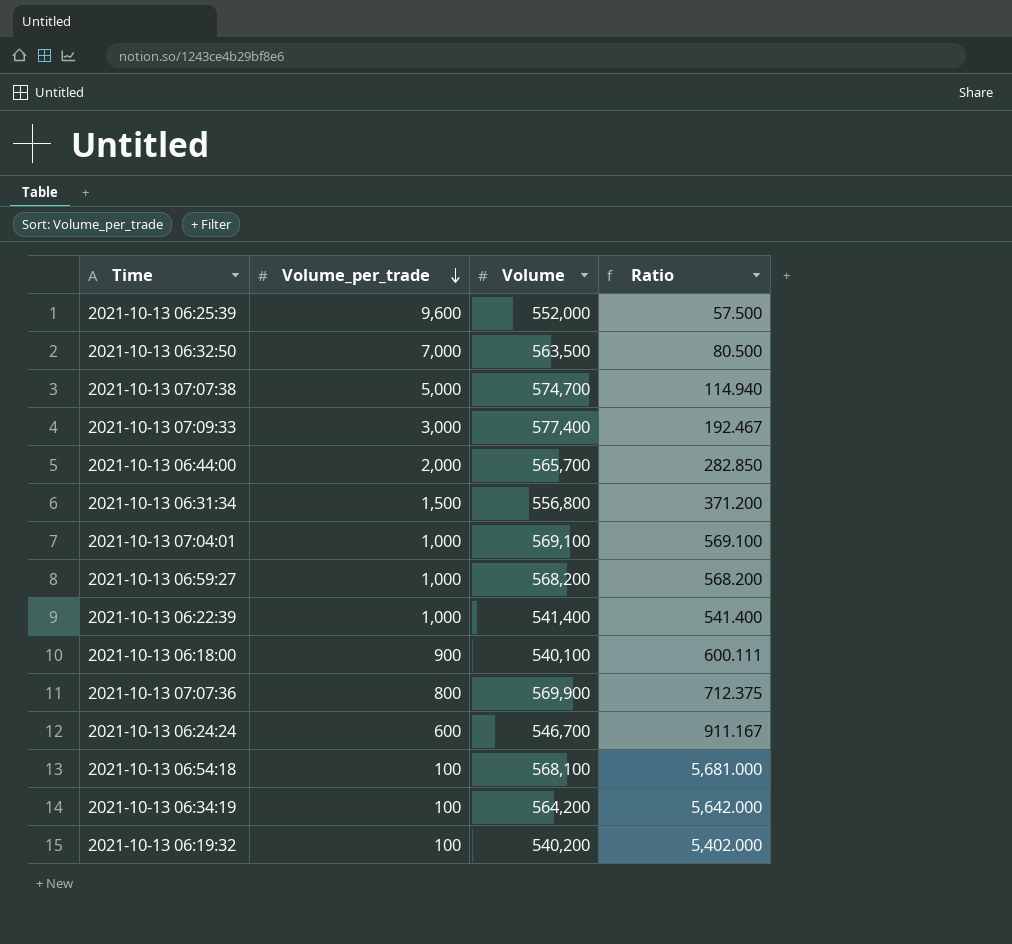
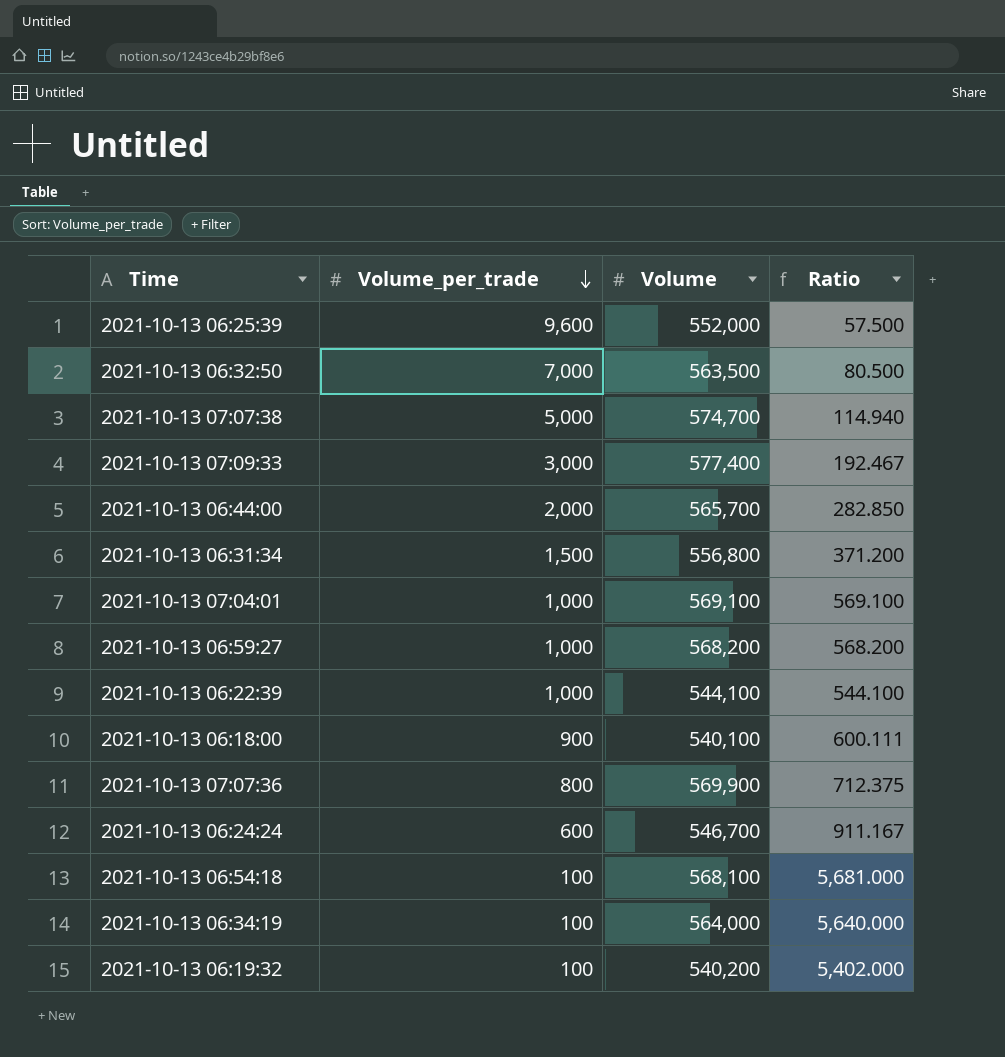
2021-10-13 06:22:39 | Volume: 541,400 -> 544,100
2021-10-13 06:22:39 | Ratio: 541.400 -> 544.100
2021-10-13 06:34:19 | Volume: 564,200 -> 564,000
2021-10-13 06:34:19 | Ratio: 5,642.000 -> 5,640.000

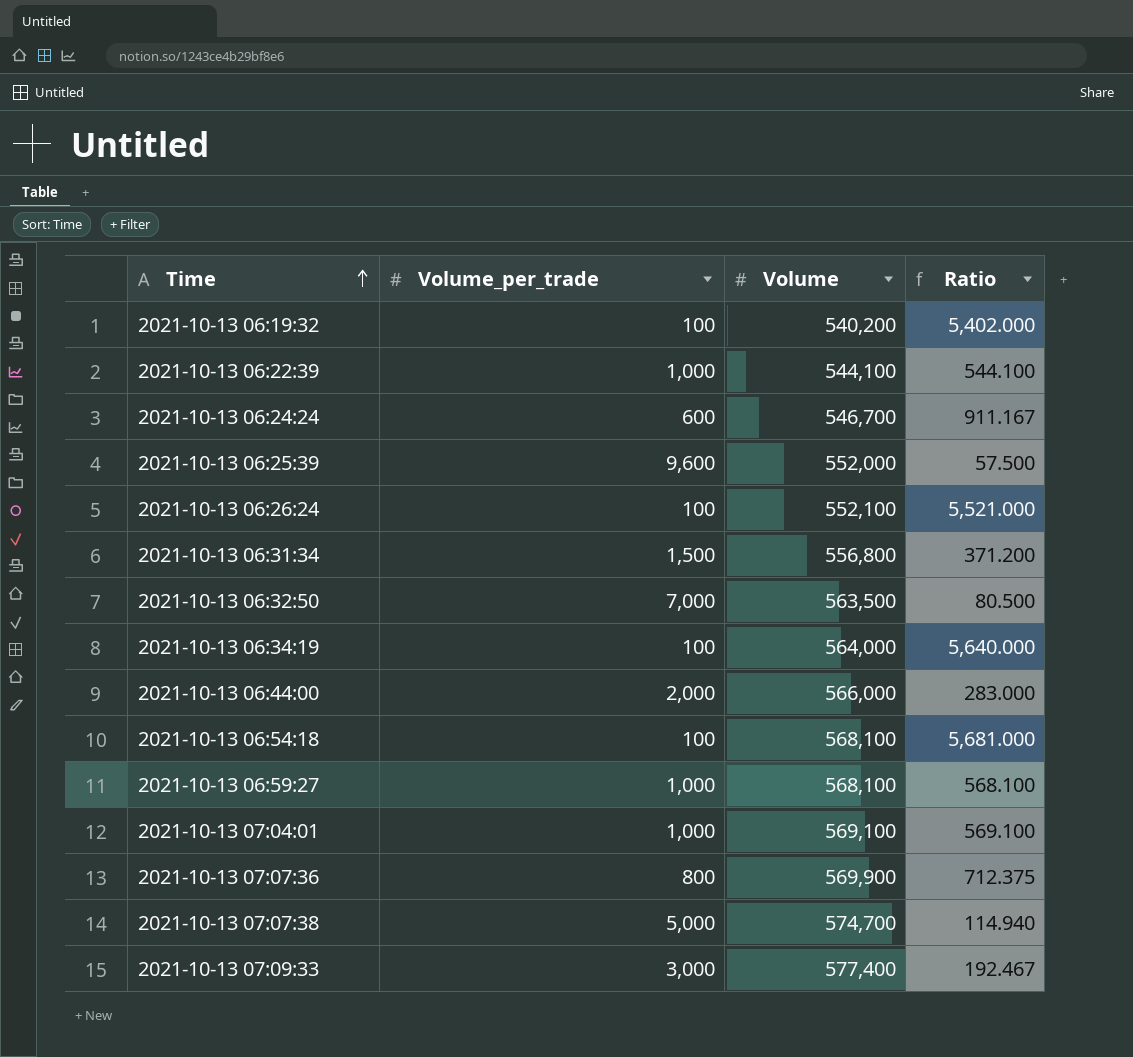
row order: Volume_per_trade descending -> Time ascending
row 2021-10-13 06:18:00: 900 | 540,100 | 600.111 -> none
row 2021-10-13 06:26:24: none -> 100 | 552,100 | 5,521.000
2021-10-13 06:44:00 | Volume: 565,700 -> 566,000
2021-10-13 06:44:00 | Ratio: 282.850 -> 283.000
2021-10-13 06:59:27 | Volume: 568,200 -> 568,100
2021-10-13 06:59:27 | Ratio: 568.200 -> 568.100

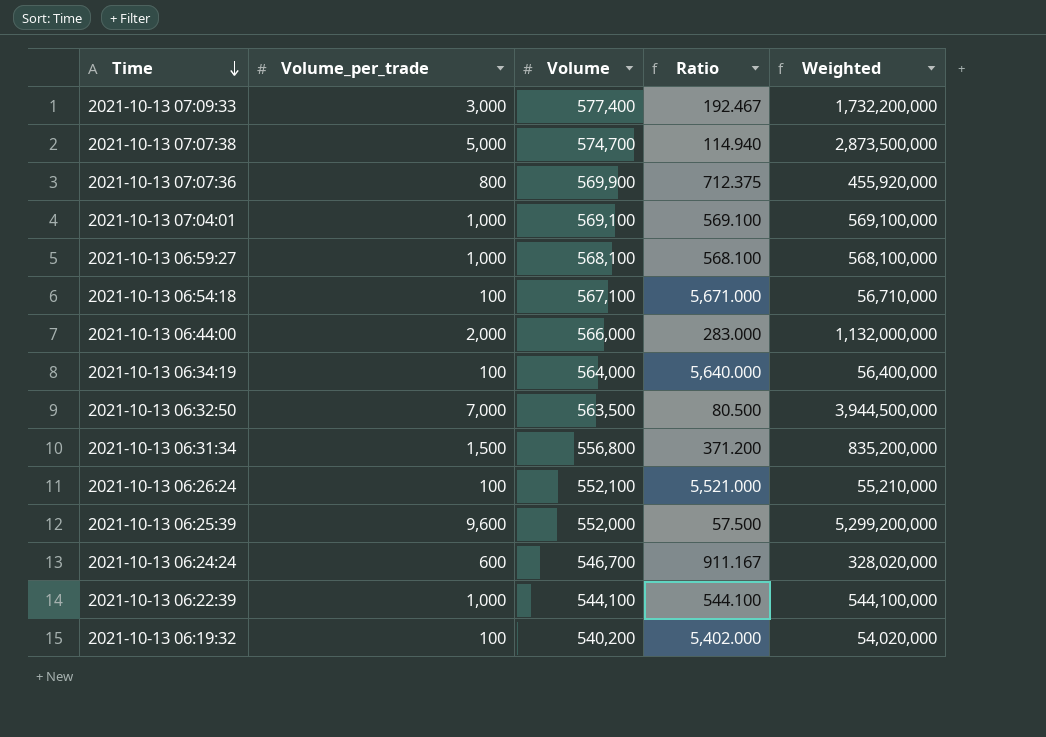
row order: Time ascending -> Time descending
column Weighted | formula: none -> [Volume_per_trade] * [Volume]
2021-10-13 06:54:18 | Volume: 568,100 -> 567,100
2021-10-13 06:54:18 | Ratio: 5,681.000 -> 5,671.000

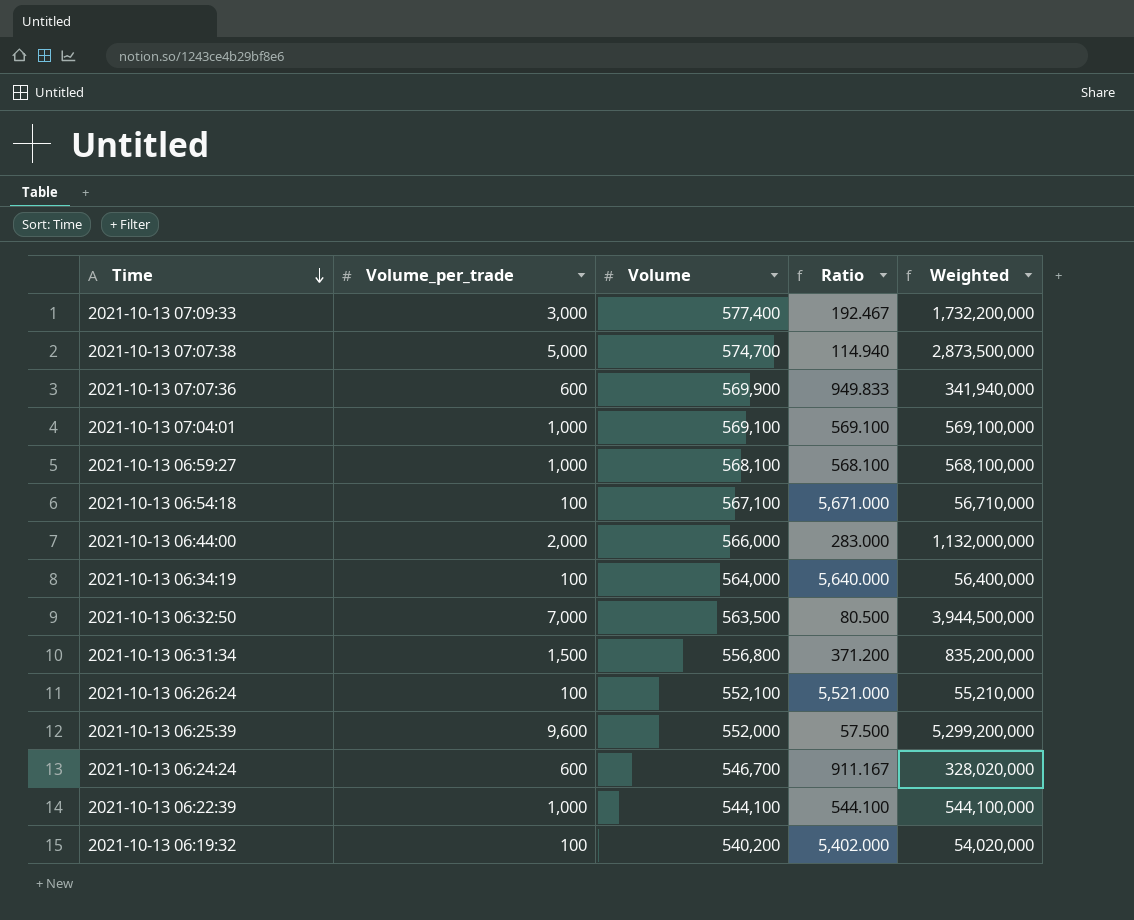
2021-10-13 07:07:36 | Volume_per_trade: 800 -> 600
2021-10-13 07:07:36 | Ratio: 712.375 -> 949.833
2021-10-13 07:07:36 | Weighted: 455,920,000 -> 341,940,000

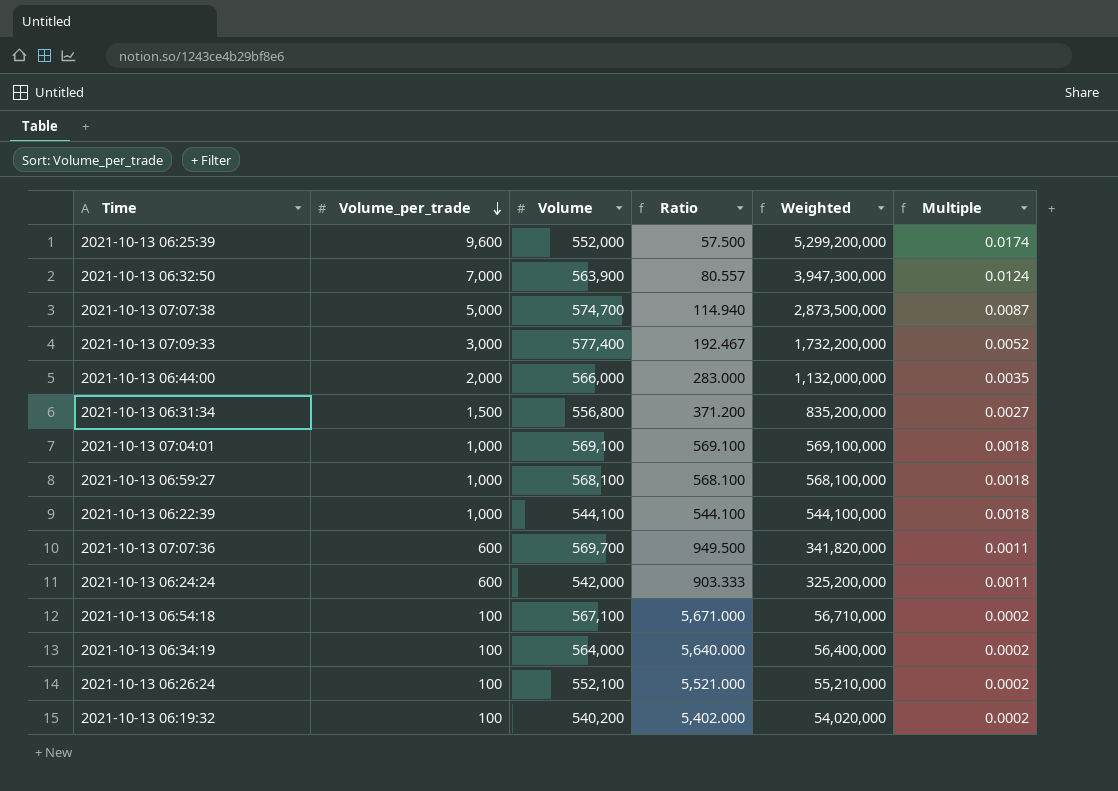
row order: Time descending -> Volume_per_trade descending
column Multiple | formula: none -> [Volume_per_trade] / [Volume]
2021-10-13 06:32:50 | Volume: 563,500 -> 563,900
2021-10-13 06:32:50 | Ratio: 80.500 -> 80.557
2021-10-13 06:32:50 | Weighted: 3,944,500,000 -> 3,947,300,000
2021-10-13 07:07:36 | Volume: 569,900 -> 569,700
2021-10-13 07:07:36 | Ratio: 949.833 -> 949.500
2021-10-13 07:07:36 | Weighted: 341,940,000 -> 341,820,000
2021-10-13 06:24:24 | Volume: 546,700 -> 542,000
2021-10-13 06:24:24 | Ratio: 911.167 -> 903.333
2021-10-13 06:24:24 | Weighted: 328,020,000 -> 325,200,000

